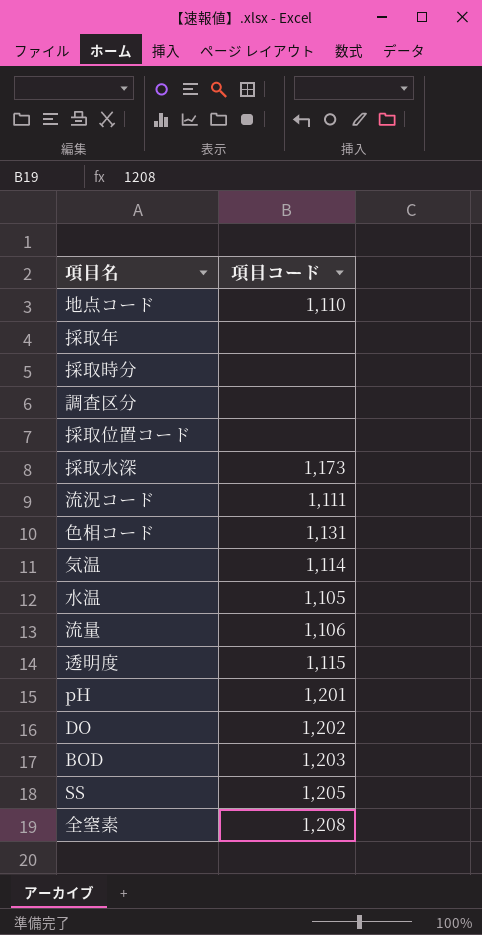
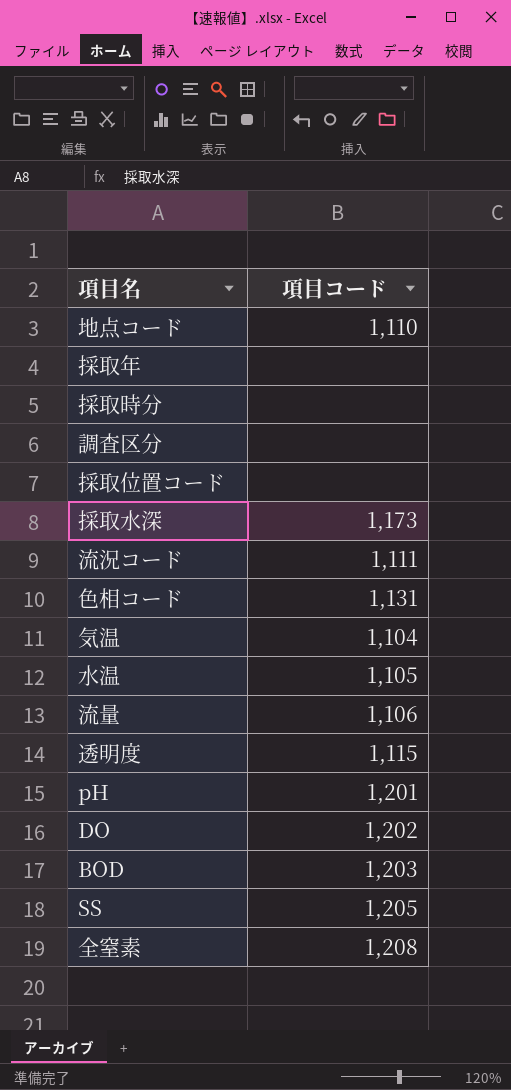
気温 | 項目コード: 1,114 -> 1,104

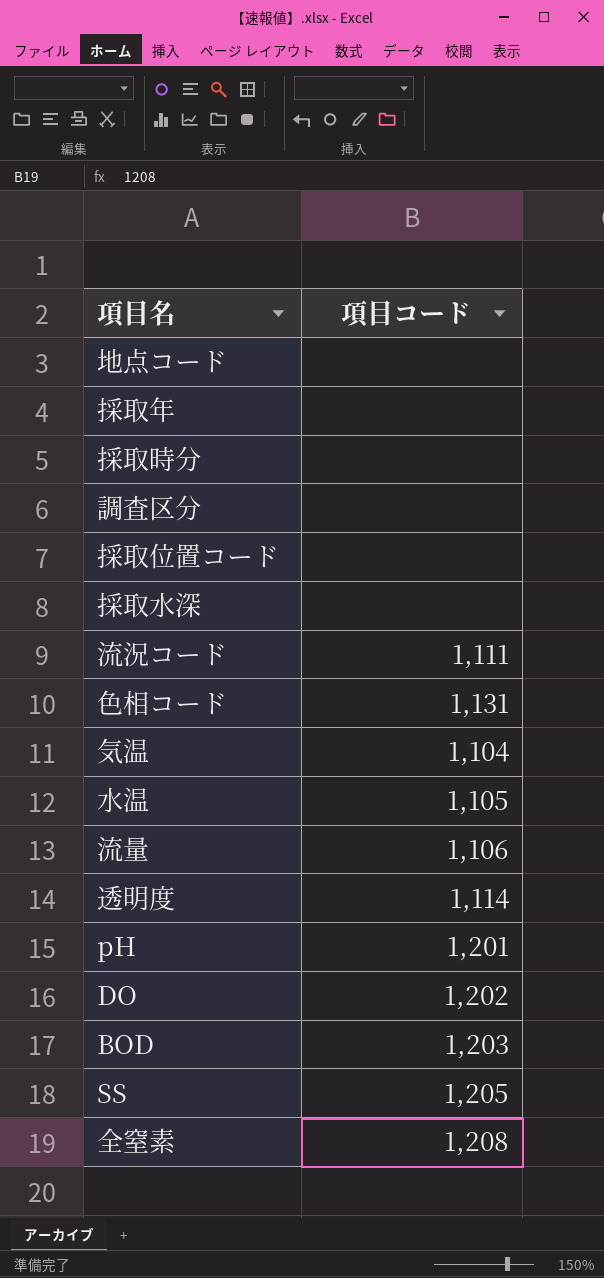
地点コード | 項目コード: 1,110 -> none
採取水深 | 項目コード: 1,173 -> none
透明度 | 項目コード: 1,115 -> 1,114

